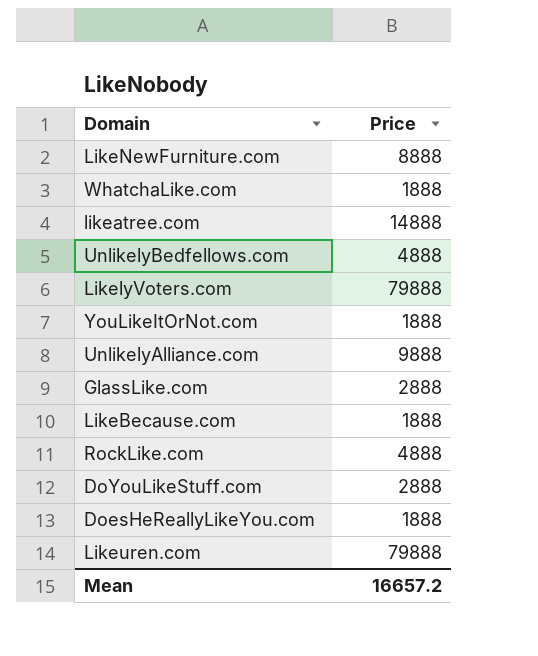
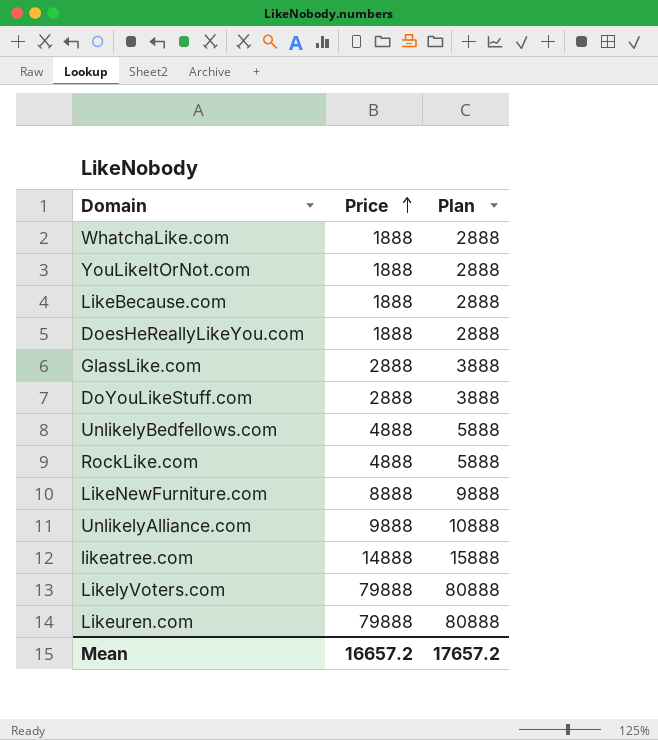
row order: none -> Price ascending
column Plan | formula: none -> [Price] + 1000

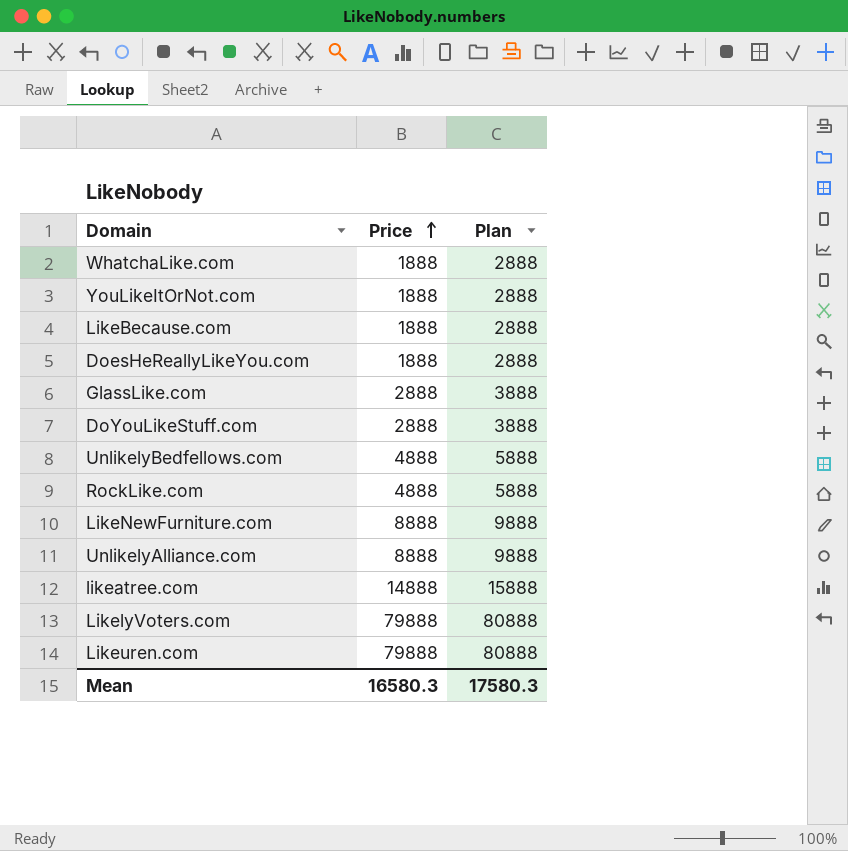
UnlikelyAlliance.com | Price: 9888 -> 8888
UnlikelyAlliance.com | Plan: 10888 -> 9888
Mean | Price: 16657.2 -> 16580.3
Mean | Plan: 17657.2 -> 17580.3

